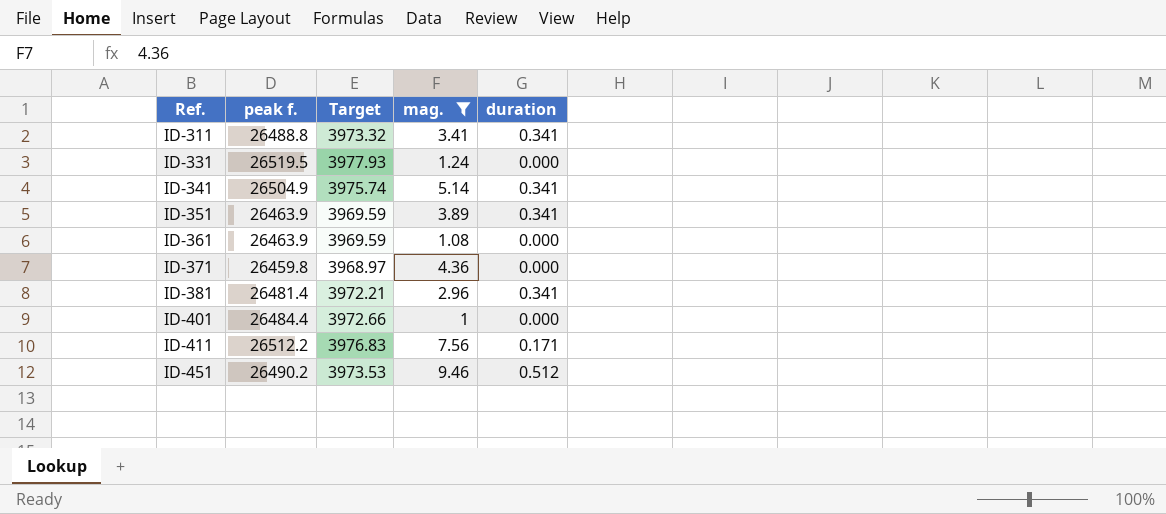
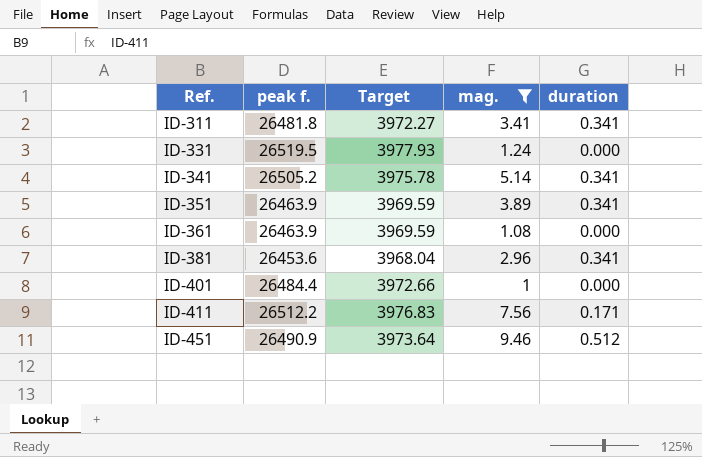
row ID-371: 26459.8 | 3968.97 | 4.36 | 0.000 -> none
ID-311 | peak f.: 26488.8 -> 26481.8
ID-311 | Target: 3973.32 -> 3972.27
ID-341 | peak f.: 26504.9 -> 26505.2
ID-341 | Target: 3975.74 -> 3975.78
ID-381 | peak f.: 26481.4 -> 26453.6
ID-381 | Target: 3972.21 -> 3968.04
ID-451 | peak f.: 26490.2 -> 26490.9
ID-451 | Target: 3973.53 -> 3973.64

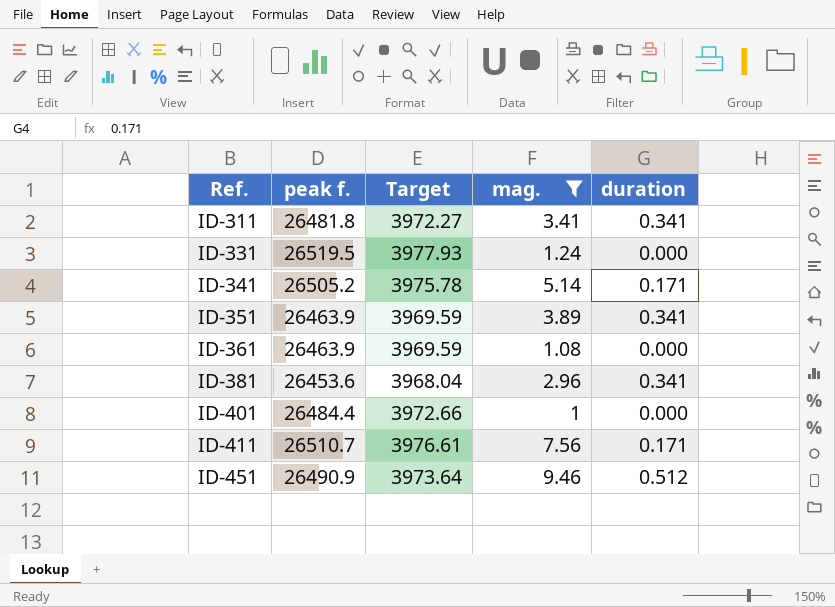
ID-341 | duration: 0.341 -> 0.171
ID-411 | peak f.: 26512.2 -> 26510.7
ID-411 | Target: 3976.83 -> 3976.61

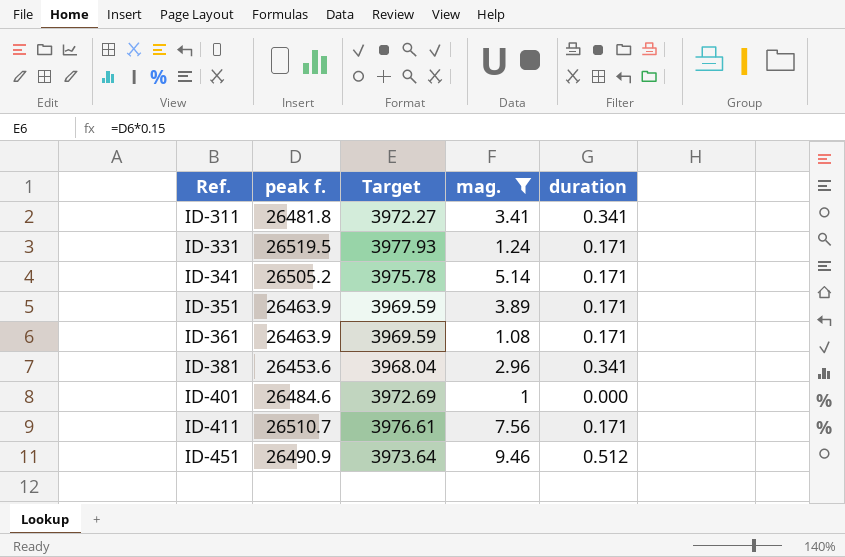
ID-331 | duration: 0.000 -> 0.171
ID-351 | duration: 0.341 -> 0.171
ID-361 | duration: 0.000 -> 0.171
ID-401 | peak f.: 26484.4 -> 26484.6
ID-401 | Target: 3972.66 -> 3972.69

